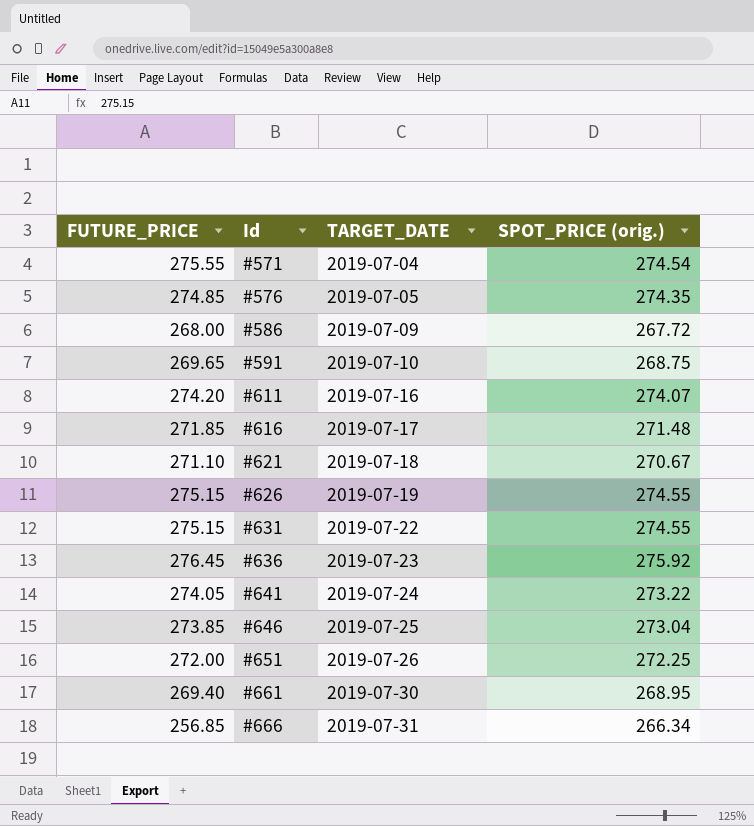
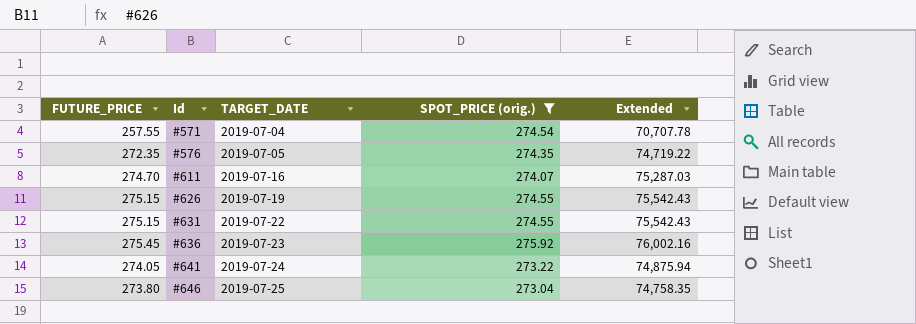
filter: none -> SPOT_PRICE (orig.) >= 273.04
column Extended | formula: none -> [FUTURE_PRICE] * [SPOT_PRICE (orig.)]
#571 | FUTURE_PRICE: 275.55 -> 257.55
#576 | FUTURE_PRICE: 274.85 -> 272.35
#611 | FUTURE_PRICE: 274.20 -> 274.70
#636 | FUTURE_PRICE: 276.45 -> 275.45
#646 | FUTURE_PRICE: 273.85 -> 273.80

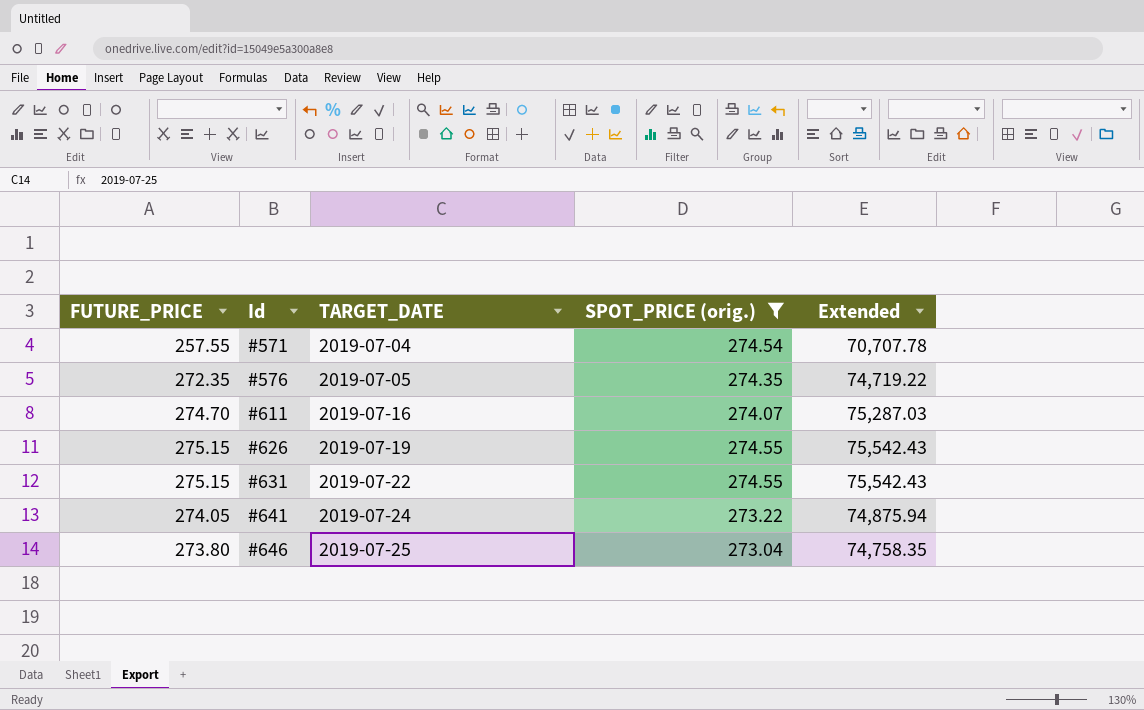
row #636: 275.45 | 2019-07-23 | 275.92 | 76,002.16 -> none

